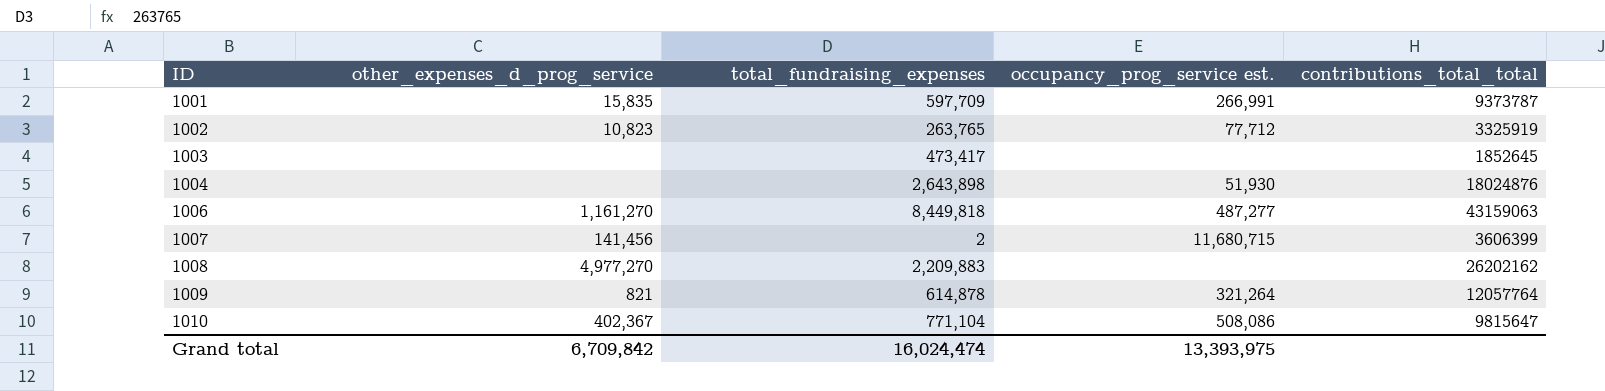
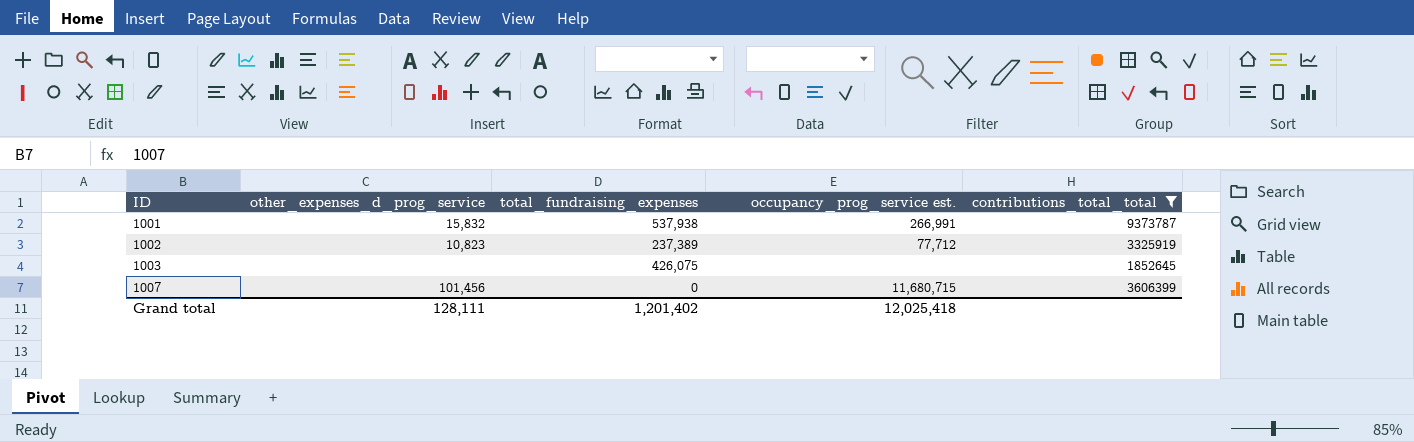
filter: none -> contributions_total_total <= 9373787
1001 | other_expenses_d_prog_service: 15,835 -> 15,832
1001 | total_fundraising_expenses: 597,709 -> 537,938
1002 | total_fundraising_expenses: 263,765 -> 237,389
1003 | total_fundraising_expenses: 473,417 -> 426,075
1007 | other_expenses_d_prog_service: 141,456 -> 101,456
1007 | total_fundraising_expenses: 2 -> 0
Grand total | other_expenses_d_prog_service: 6,709,842 -> 128,111
Grand total | total_fundraising_expenses: 16,024,474 -> 1,201,402
Grand total | occupancy_prog_service est.: 13,393,975 -> 12,025,418

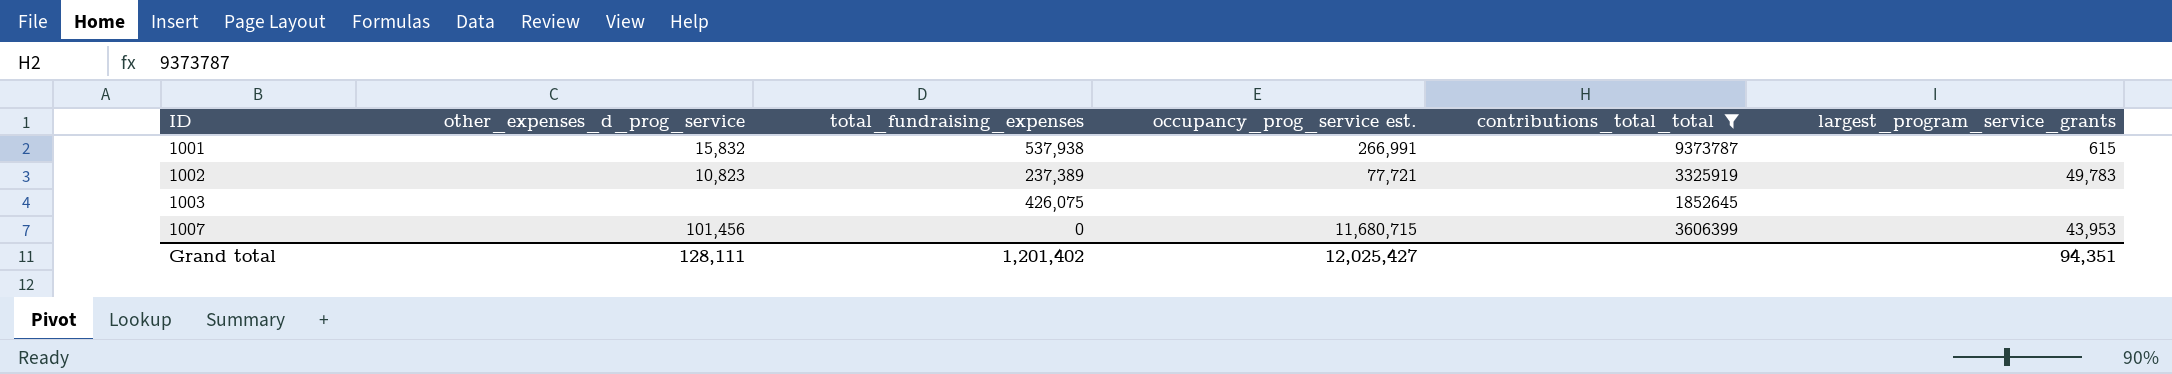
column largest_program_service_grants | position: none -> 6
1002 | occupancy_prog_service est.: 77,712 -> 77,721
Grand total | occupancy_prog_service est.: 12,025,418 -> 12,025,427

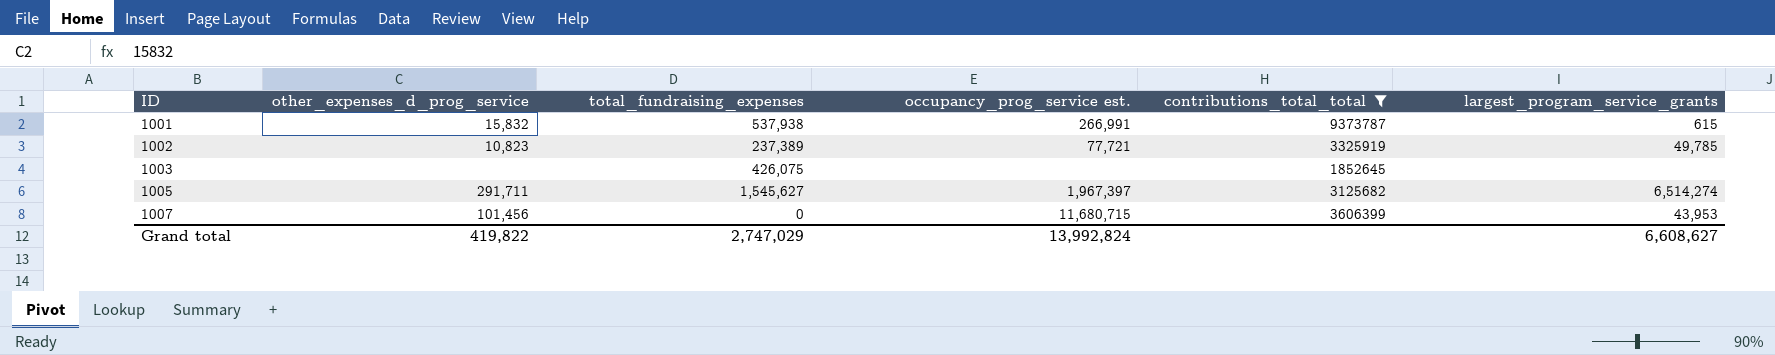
1002 | largest_program_service_grants: 49,783 -> 49,785
row 1005: none -> 291,711 | 1,545,627 | 1,967,397 | 3125682 | 6,514,274
Grand total | other_expenses_d_prog_service: 128,111 -> 419,822
Grand total | total_fundraising_expenses: 1,201,402 -> 2,747,029
Grand total | occupancy_prog_service est.: 12,025,427 -> 13,992,824
Grand total | largest_program_service_grants: 94,351 -> 6,608,627

